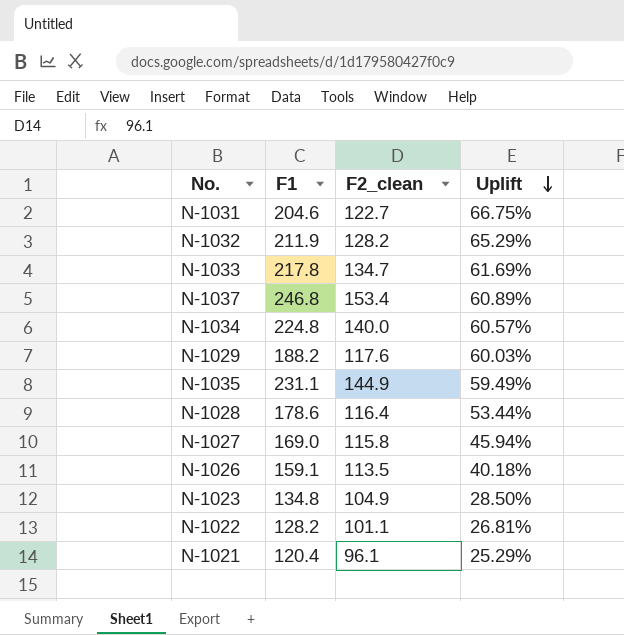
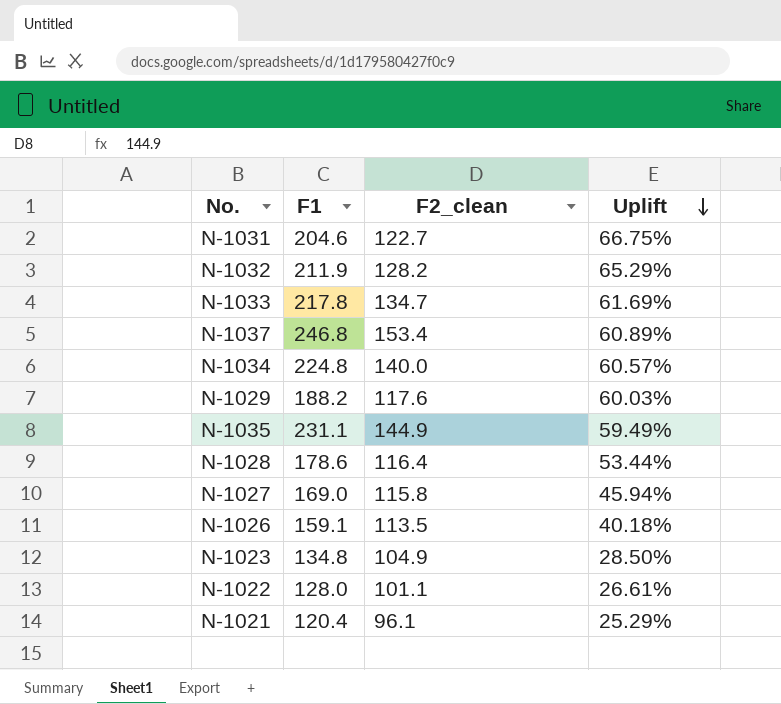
N-1022 | F1: 128.2 -> 128.0
N-1022 | Uplift: 26.81% -> 26.61%

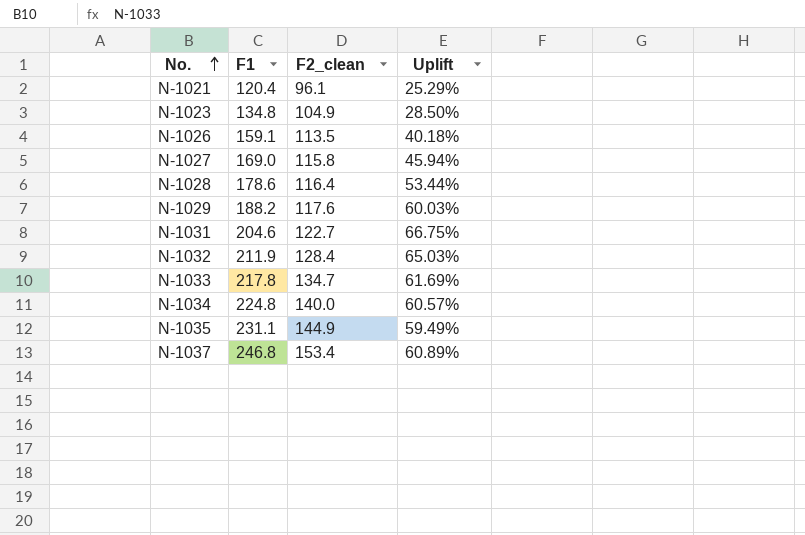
row order: Uplift descending -> No. ascending
row N-1022: 128.0 | 101.1 | 26.61% -> none
N-1032 | F2_clean: 128.2 -> 128.4
N-1032 | Uplift: 65.29% -> 65.03%

